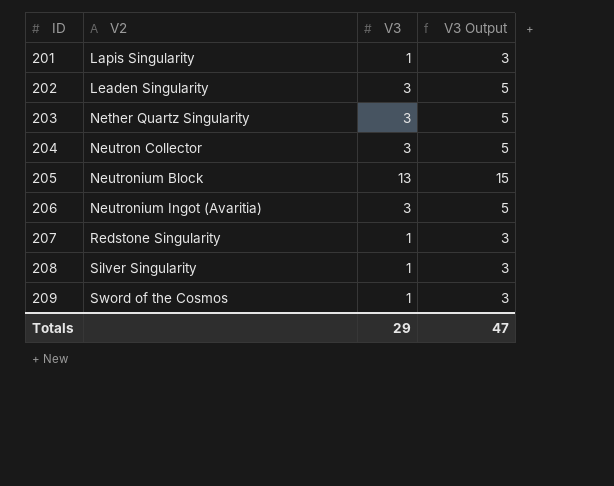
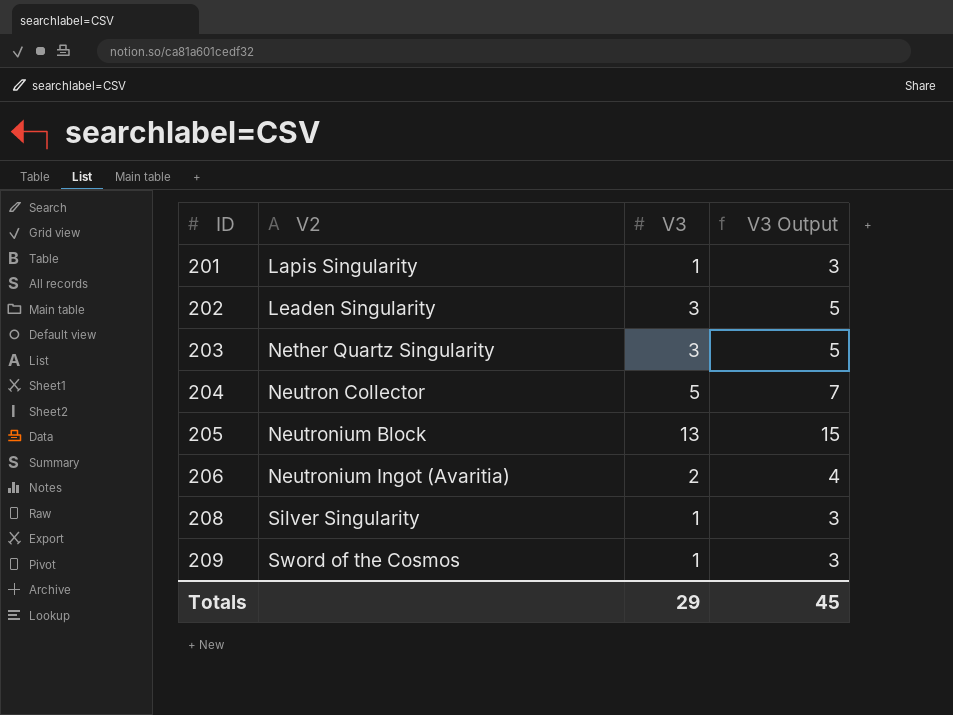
row 207: Redstone Singularity | 1 | 3 -> none
204 | V3: 3 -> 5
204 | V3 Output: 5 -> 7
206 | V3: 3 -> 2
206 | V3 Output: 5 -> 4
Totals | V3 Output: 47 -> 45

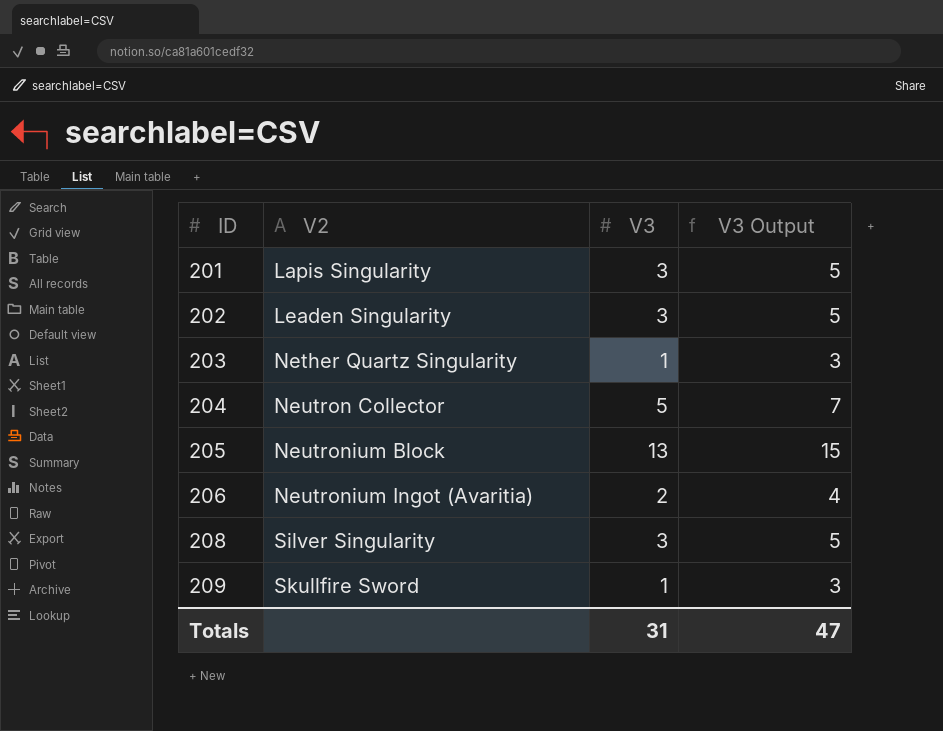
201 | V3: 1 -> 3
201 | V3 Output: 3 -> 5
203 | V3: 3 -> 1
203 | V3 Output: 5 -> 3
208 | V3: 1 -> 3
208 | V3 Output: 3 -> 5
209 | V2: Sword of the Cosmos -> Skullfire Sword
Totals | V3: 29 -> 31
Totals | V3 Output: 45 -> 47

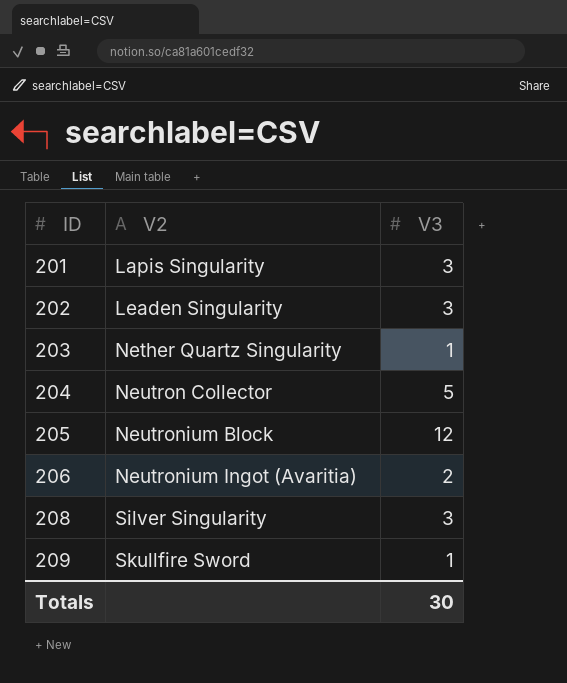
column V3 Output | formula: [V3] + 2 -> none
205 | V3: 13 -> 12
Totals | V3: 31 -> 30

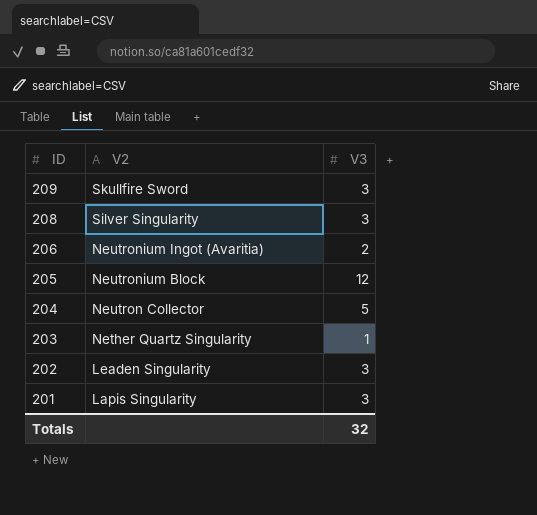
row order: ID ascending -> ID descending
209 | V3: 1 -> 3
Totals | V3: 30 -> 32

